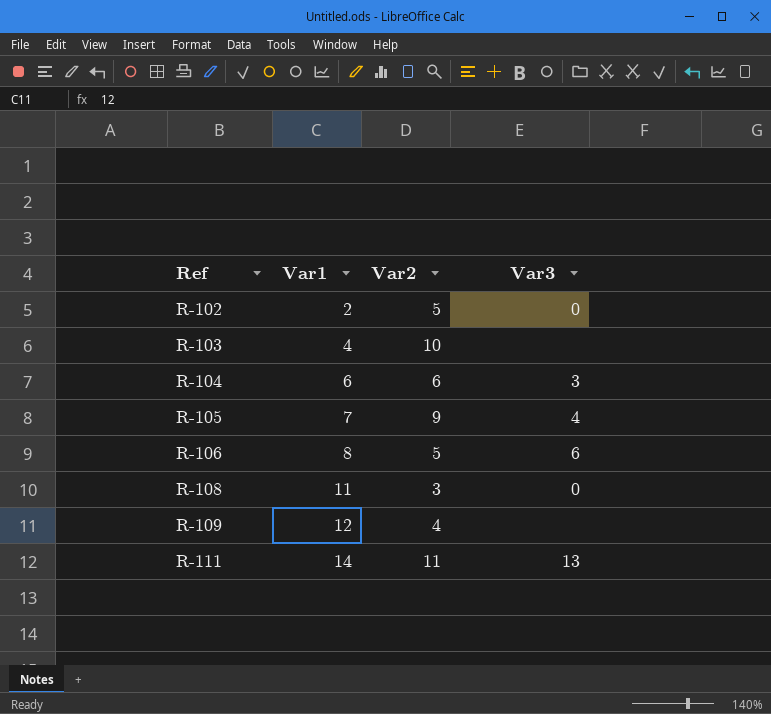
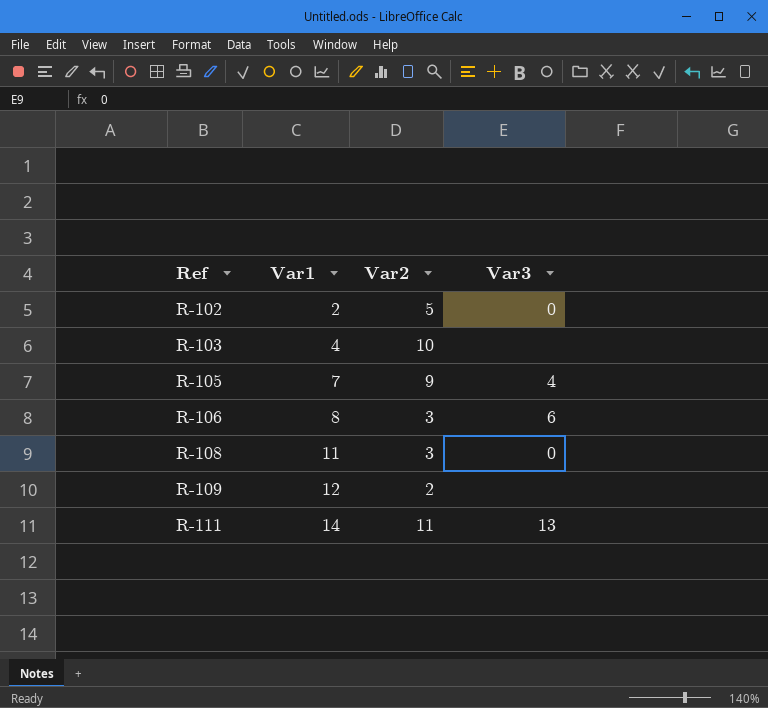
row R-104: 6 | 6 | 3 -> none
R-106 | Var2: 5 -> 3
R-109 | Var2: 4 -> 2

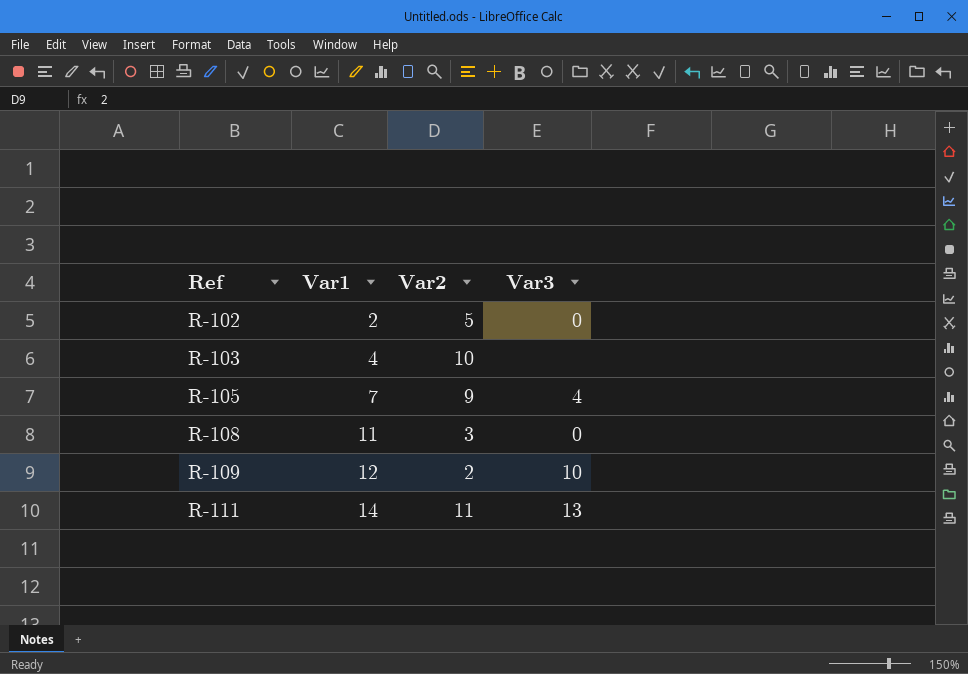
row R-106: 8 | 3 | 6 -> none
R-109 | Var3: none -> 10

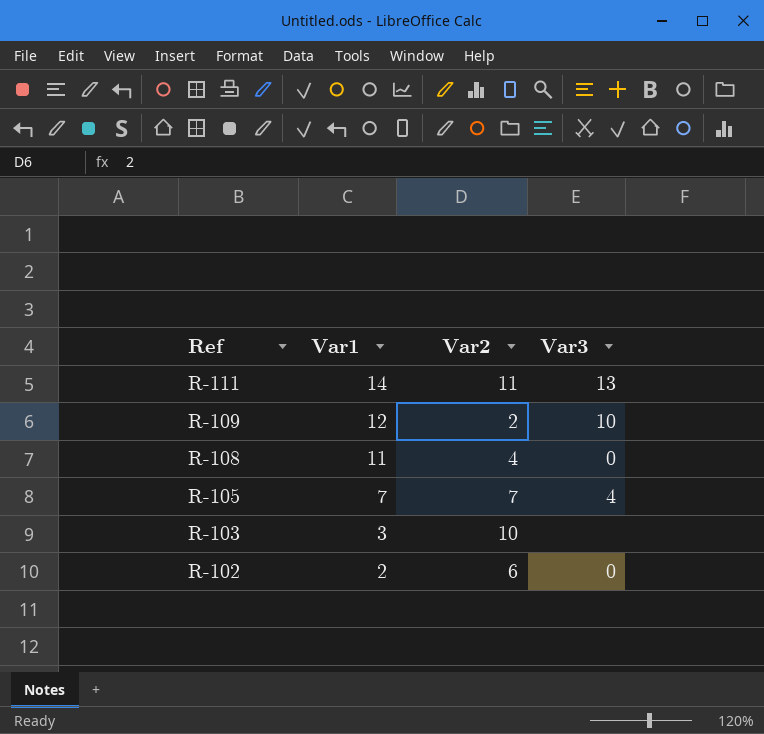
row order: Ref ascending -> Ref descending
R-108 | Var2: 3 -> 4
R-105 | Var2: 9 -> 7
R-103 | Var1: 4 -> 3
R-102 | Var2: 5 -> 6

